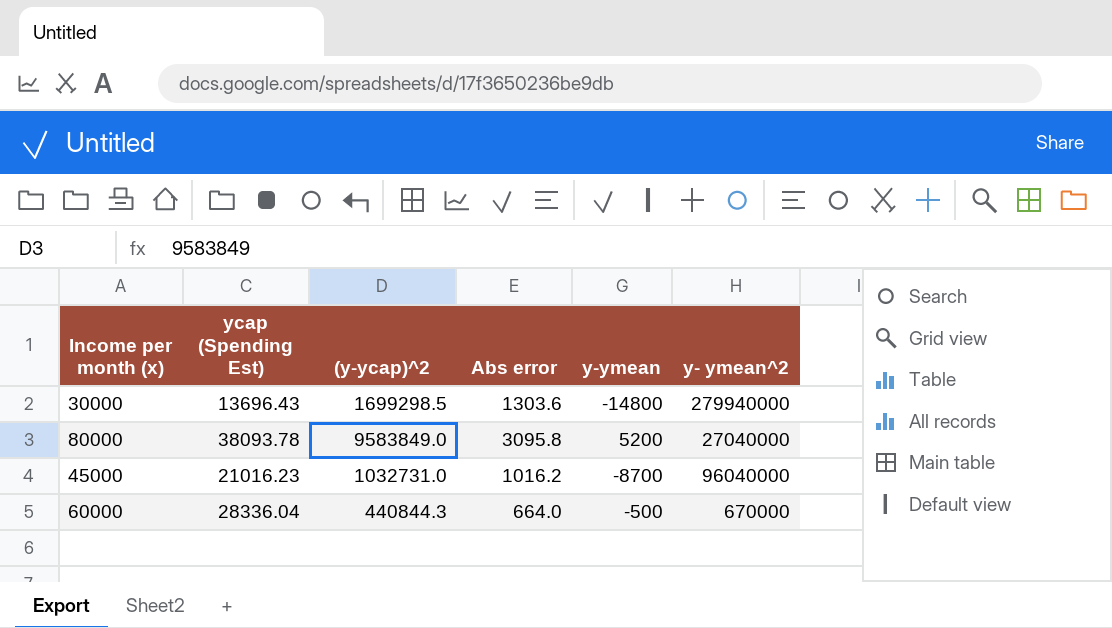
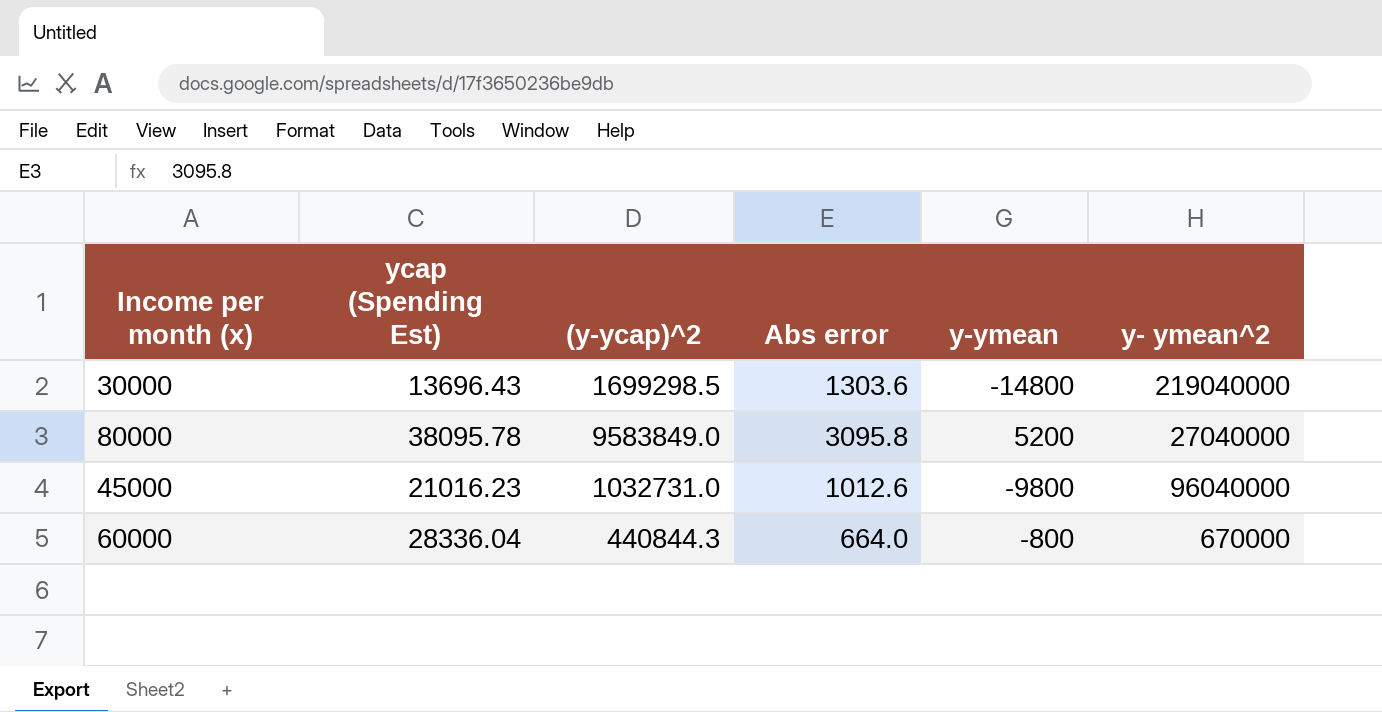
30000 | y- ymean^2: 279940000 -> 219040000
80000 | ycap (Spending Est): 38093.78 -> 38095.78
45000 | Abs error: 1016.2 -> 1012.6
45000 | y-ymean: -8700 -> -9800
60000 | y-ymean: -500 -> -800

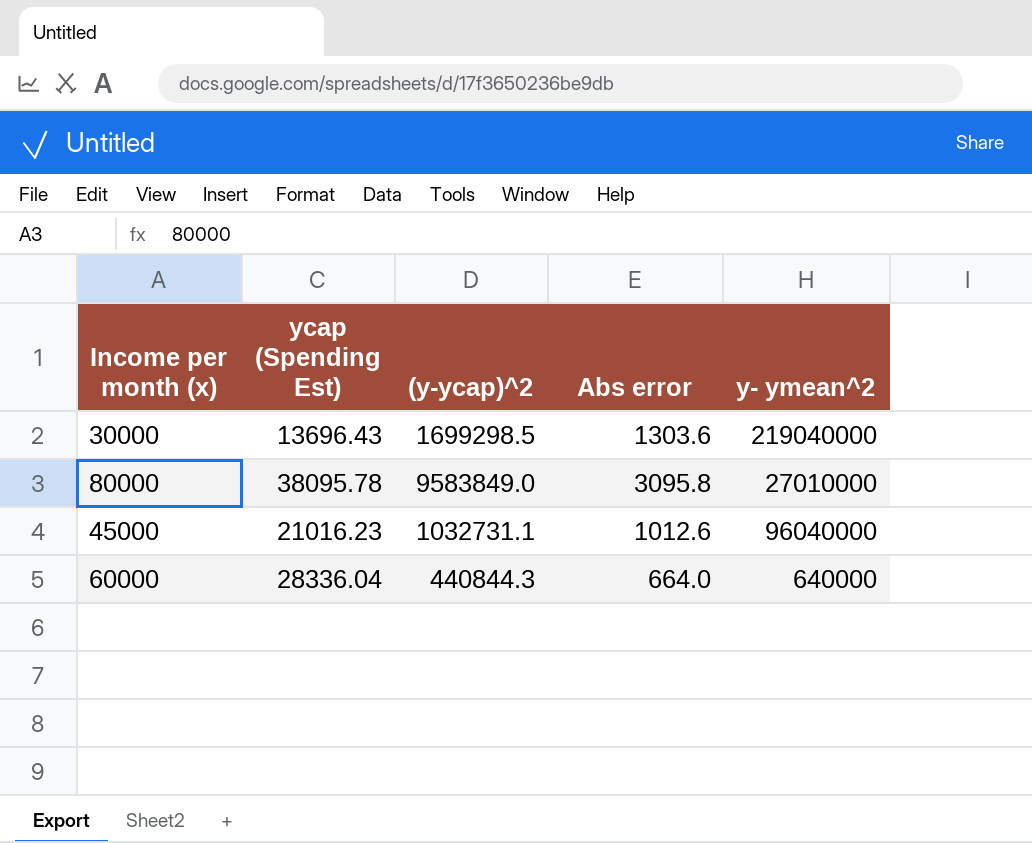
column y-ymean | position: 5 -> none
80000 | y- ymean^2: 27040000 -> 27010000
45000 | (y-ycap)^2: 1032731.0 -> 1032731.1
60000 | y- ymean^2: 670000 -> 640000

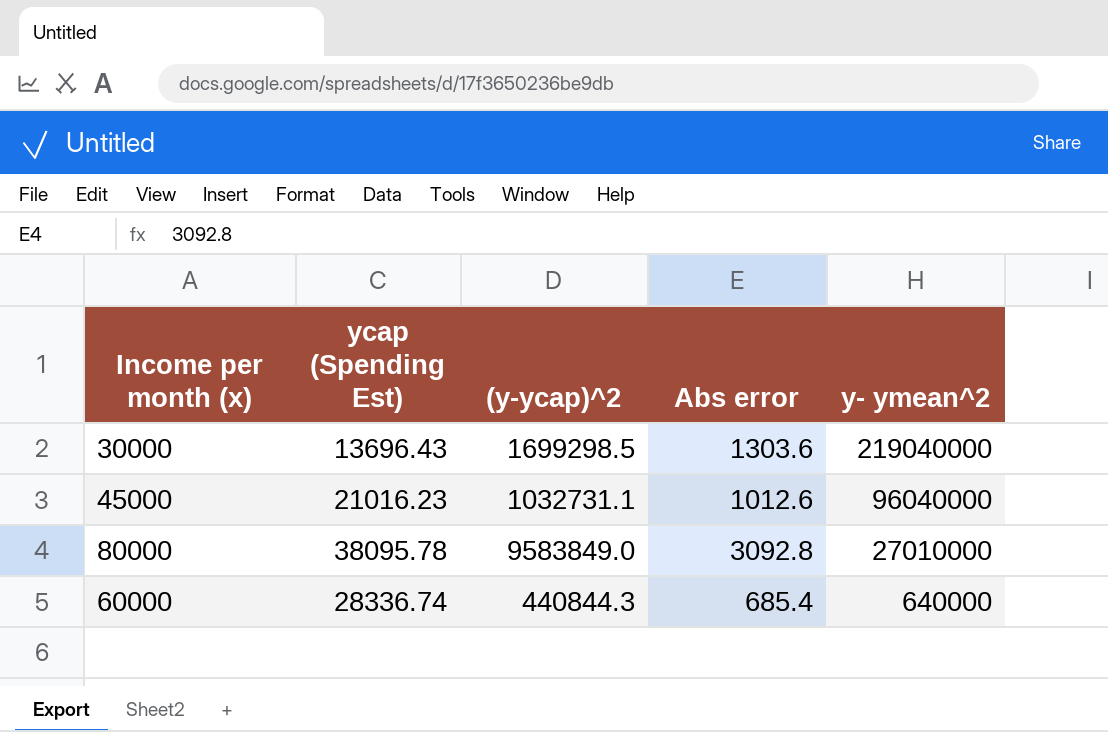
row order: none -> y- ymean^2 descending
80000 | Abs error: 3095.8 -> 3092.8
60000 | ycap (Spending Est): 28336.04 -> 28336.74
60000 | Abs error: 664.0 -> 685.4

